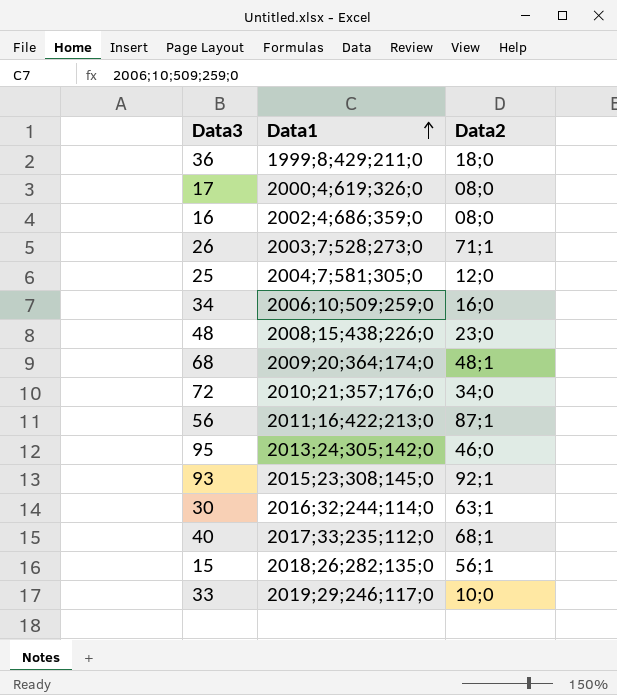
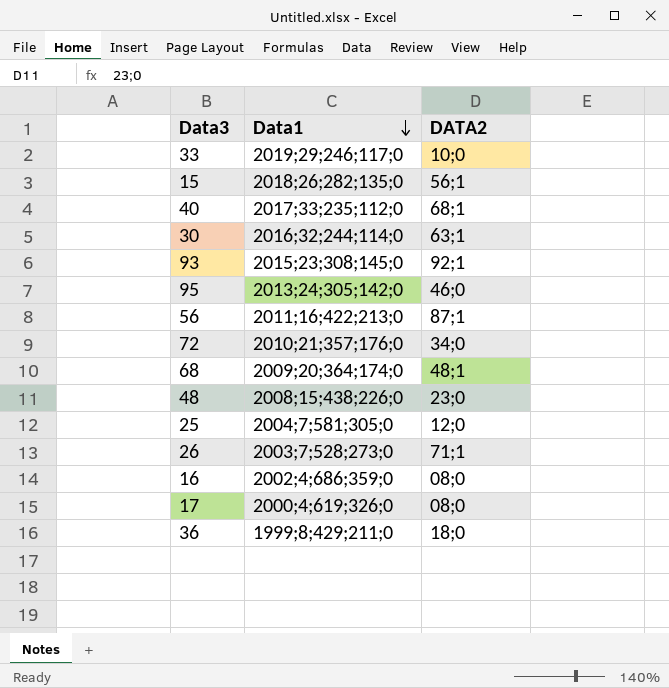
row order: Data1 ascending -> Data1 descending
column name: Data2 -> DATA2
row 34: 2006;10;509;259;0 | 16;0 -> none

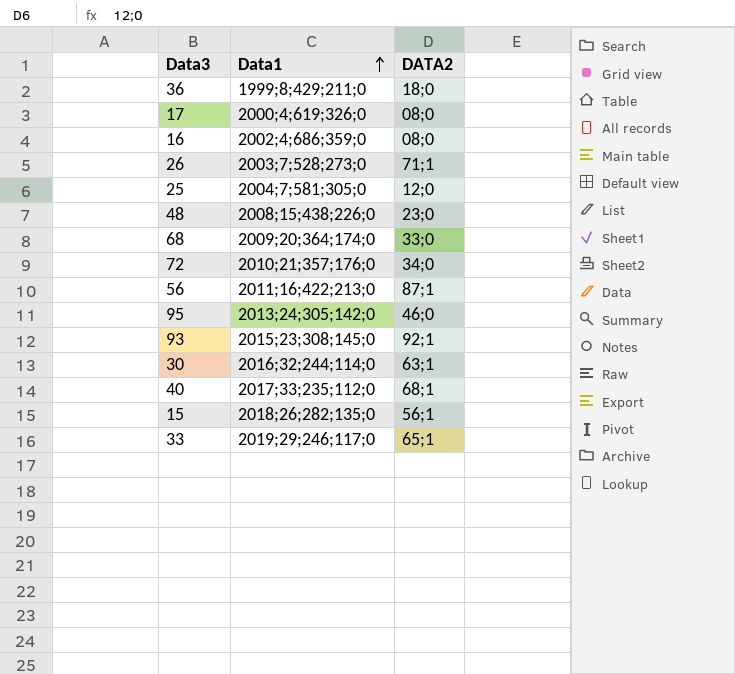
row order: Data1 descending -> Data1 ascending
68 | DATA2: 48;1 -> 33;0
33 | DATA2: 10;0 -> 65;1

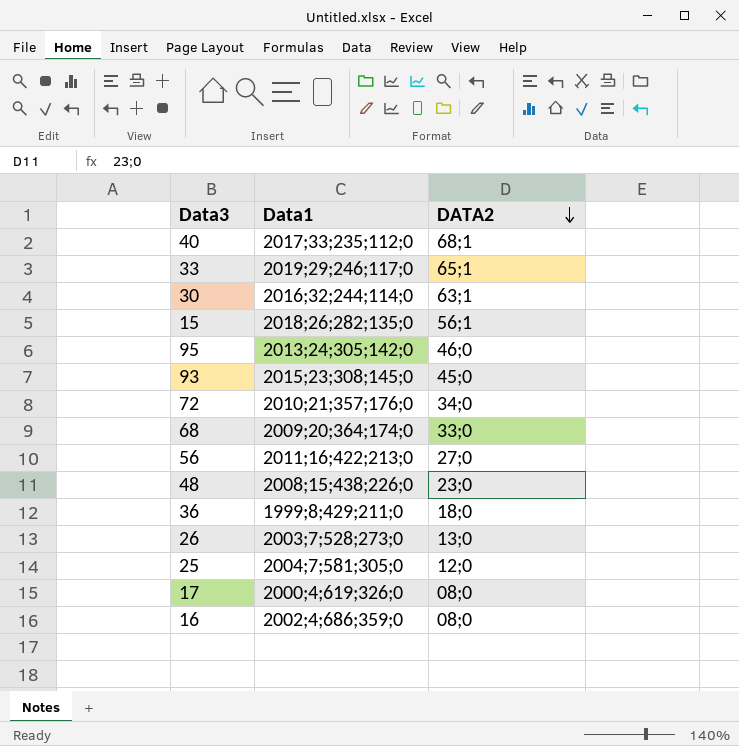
row order: Data1 ascending -> DATA2 descending
93 | DATA2: 92;1 -> 45;0
56 | DATA2: 87;1 -> 27;0
26 | DATA2: 71;1 -> 13;0

